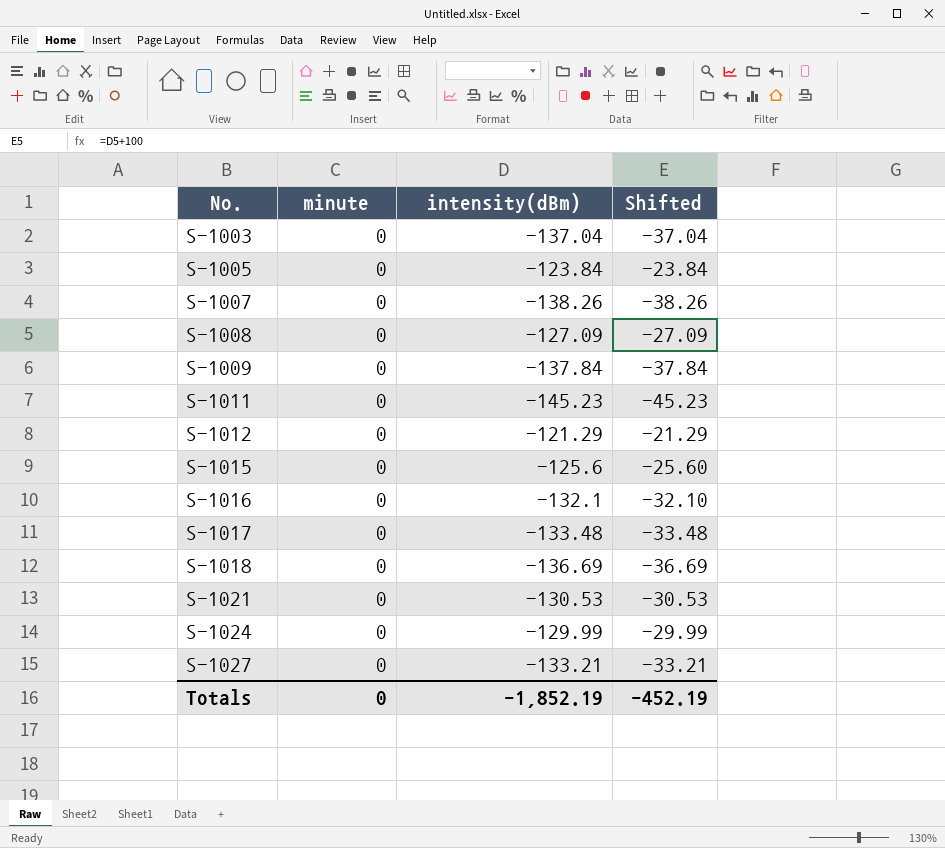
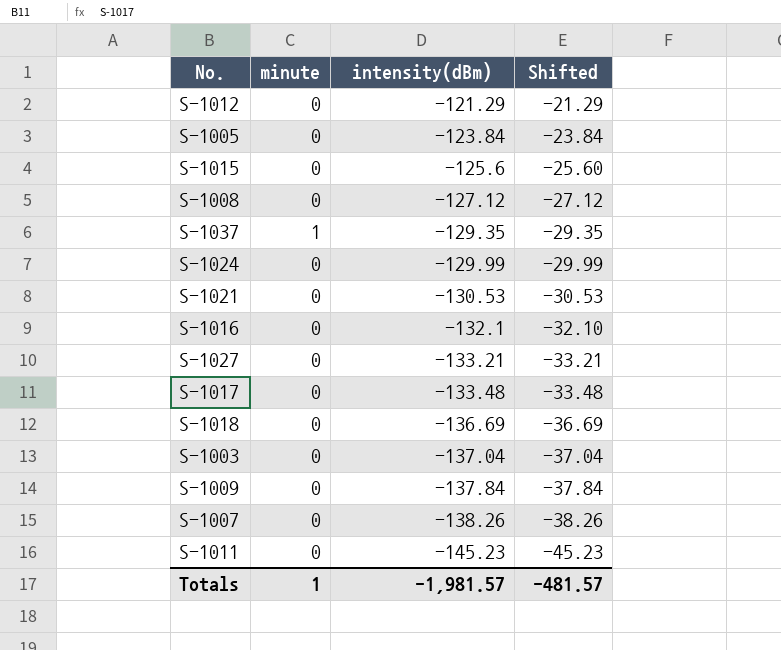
row order: No. ascending -> intensity(dBm) descending
S-1008 | intensity(dBm): -127.09 -> -127.12
S-1008 | Shifted: -27.09 -> -27.12
row S-1037: none -> 1 | -129.35 | -29.35
Totals | minute: 0 -> 1
Totals | intensity(dBm): -1,852.19 -> -1,981.57
Totals | Shifted: -452.19 -> -481.57

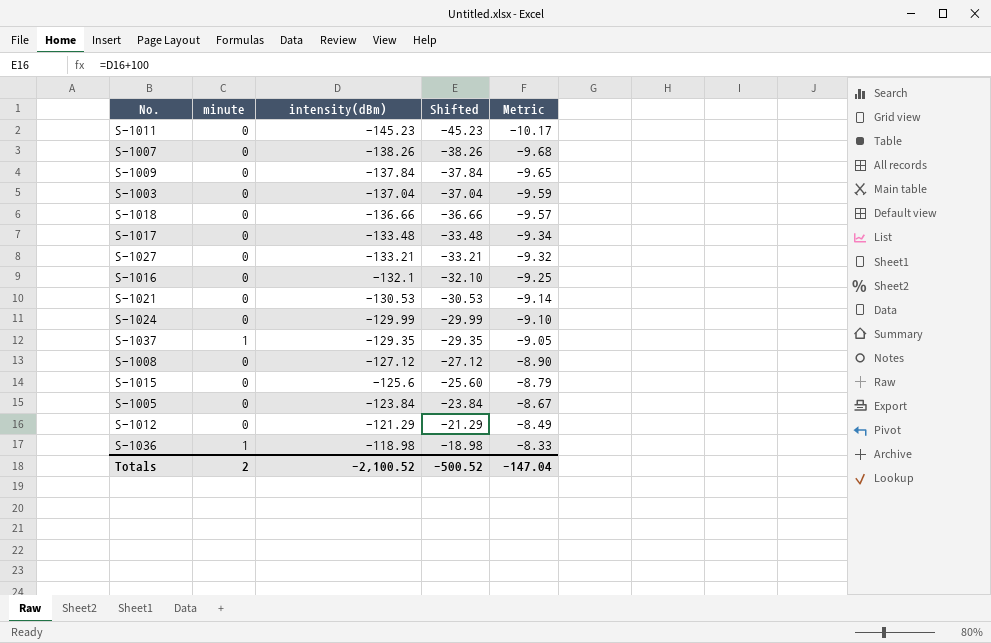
row order: intensity(dBm) descending -> intensity(dBm) ascending
column Metric | formula: none -> [intensity(dBm)] * 0.07
S-1018 | intensity(dBm): -136.69 -> -136.66
S-1018 | Shifted: -36.69 -> -36.66
row S-1036: none -> 1 | -118.98 | -18.98 | -8.33
Totals | minute: 1 -> 2
Totals | intensity(dBm): -1,981.57 -> -2,100.52
Totals | Shifted: -481.57 -> -500.52

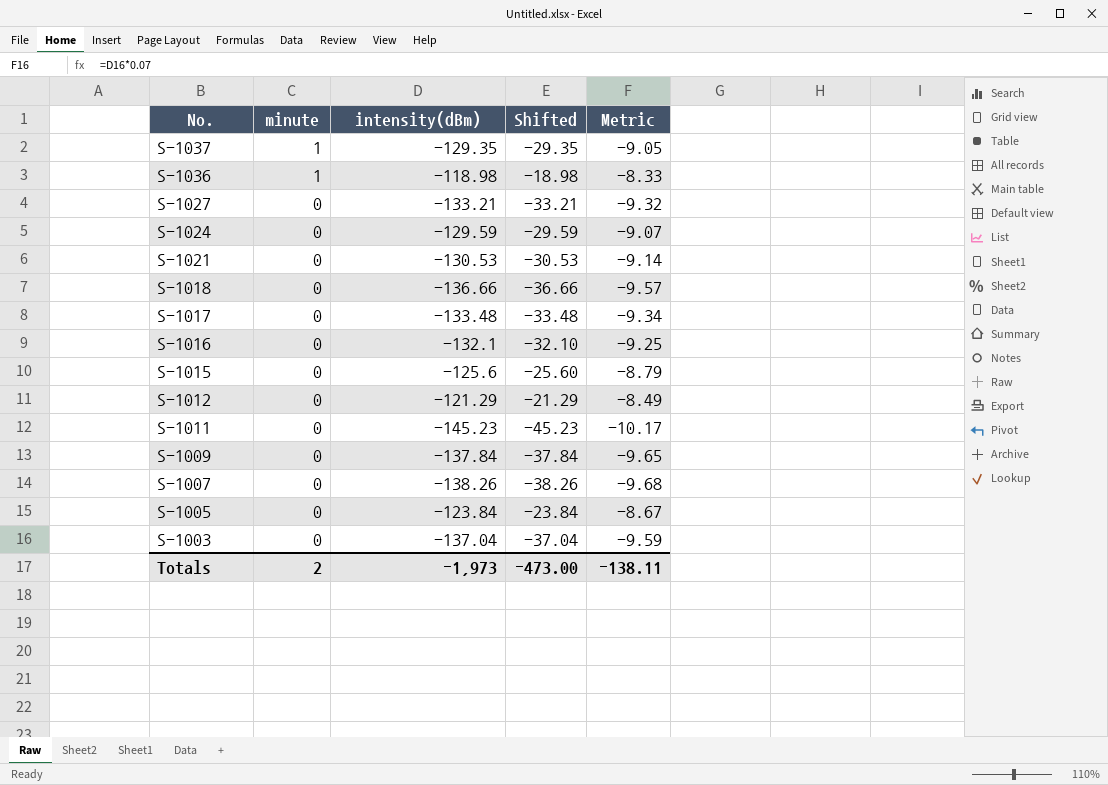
row order: intensity(dBm) ascending -> No. descending
row S-1008: 0 | -127.12 | -27.12 | -8.90 -> none
S-1024 | intensity(dBm): -129.99 -> -129.59
S-1024 | Shifted: -29.99 -> -29.59
S-1024 | Metric: -9.10 -> -9.07
Totals | intensity(dBm): -2,100.52 -> -1,973
Totals | Shifted: -500.52 -> -473.00
Totals | Metric: -147.04 -> -138.11

